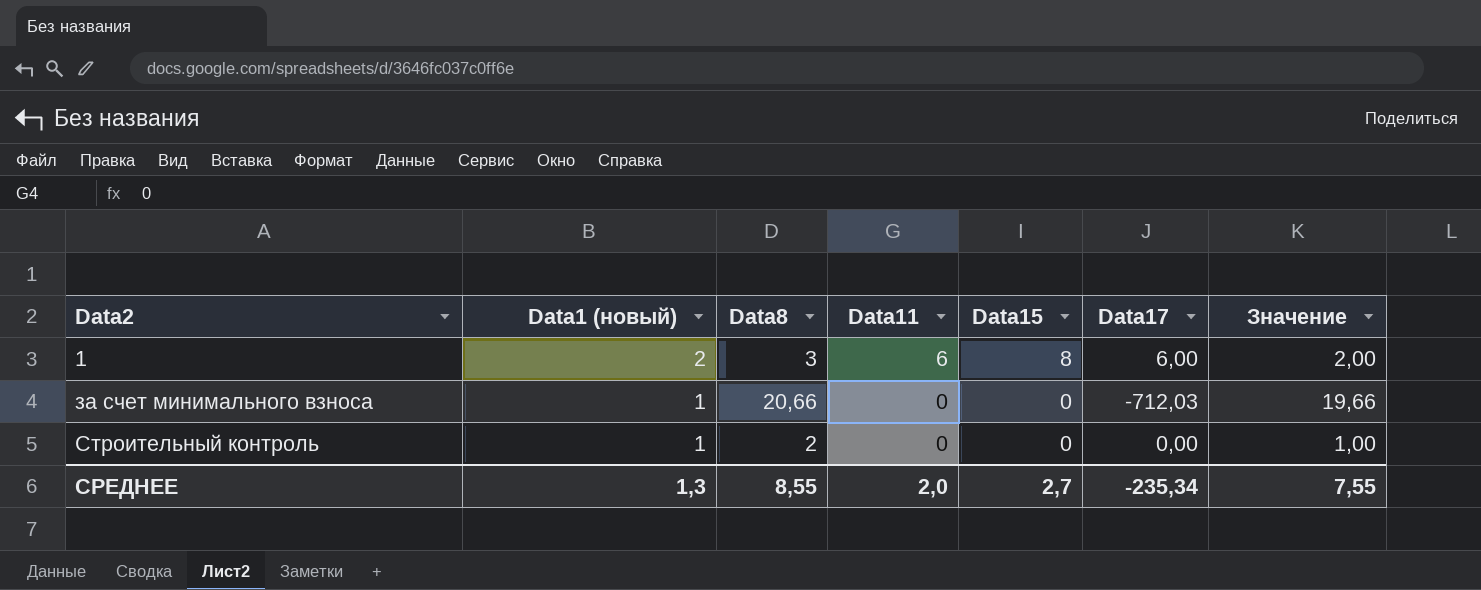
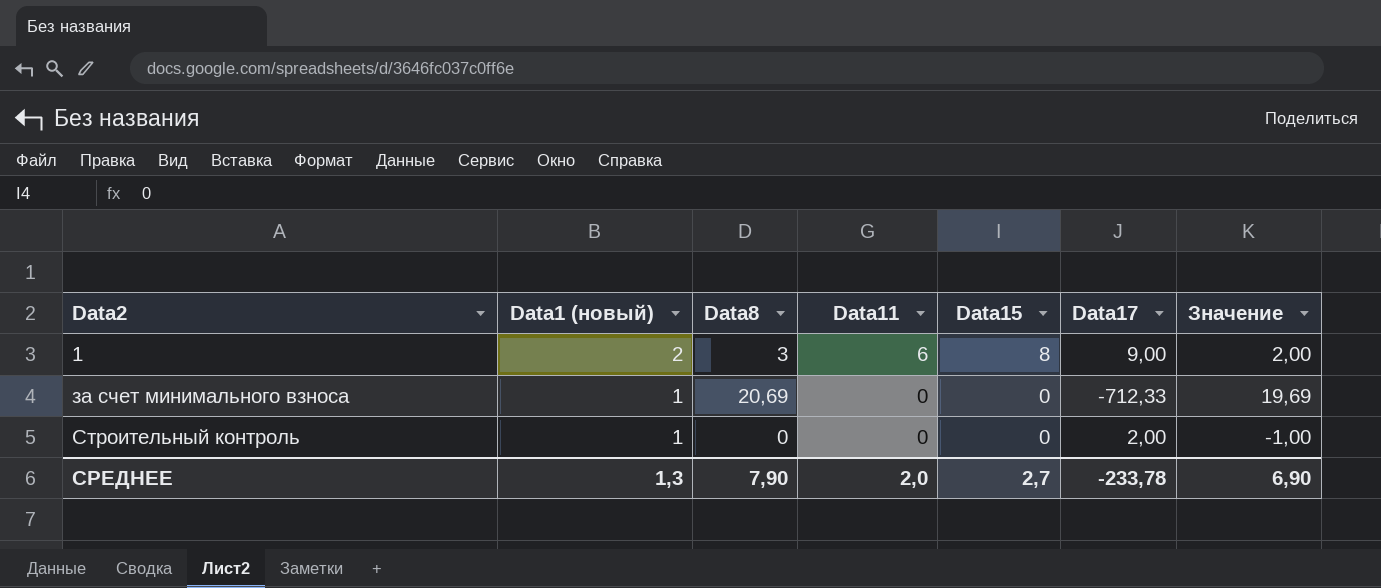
1 | Data17: 6,00 -> 9,00
за счет минимального взноса | Data8: 20,66 -> 20,69
за счет минимального взноса | Data17: -712,03 -> -712,33
за счет минимального взноса | Значение: 19,66 -> 19,69
Строительный контроль | Data8: 2 -> 0
Строительный контроль | Data17: 0,00 -> 2,00
Строительный контроль | Значение: 1,00 -> -1,00
СРЕДНЕЕ | Data8: 8,55 -> 7,90
СРЕДНЕЕ | Data17: -235,34 -> -233,78
СРЕДНЕЕ | Значение: 7,55 -> 6,90

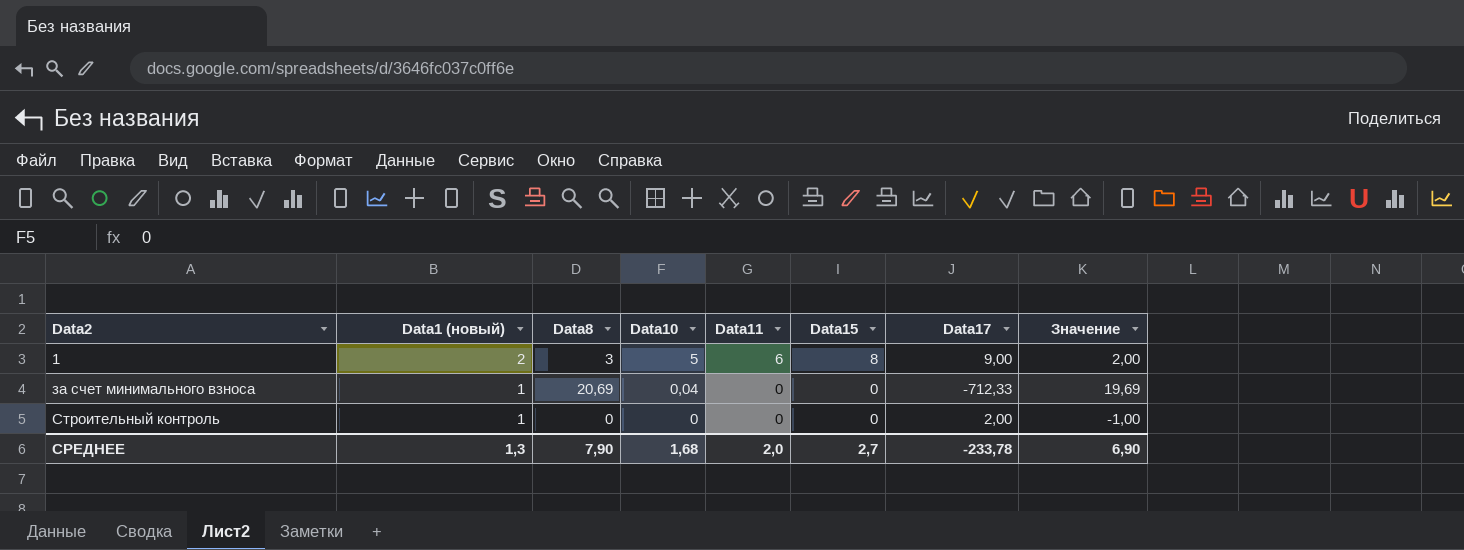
column Data10 | position: none -> 4

